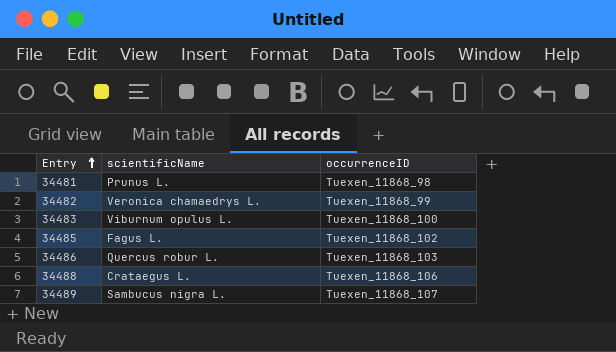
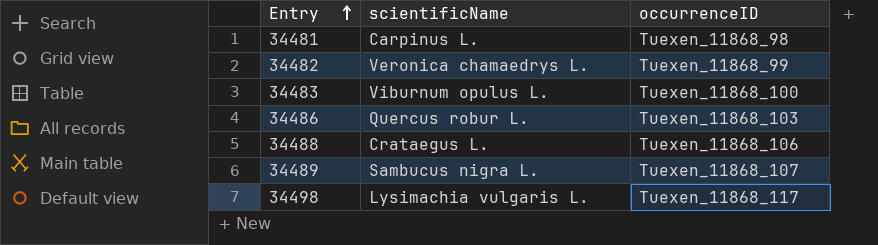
row 34485: Fagus L. | Tuexen_11868_102 -> none
34481 | scientificName: Prunus L. -> Carpinus L.
row 34498: none -> Lysimachia vulgaris L. | Tuexen_11868_117

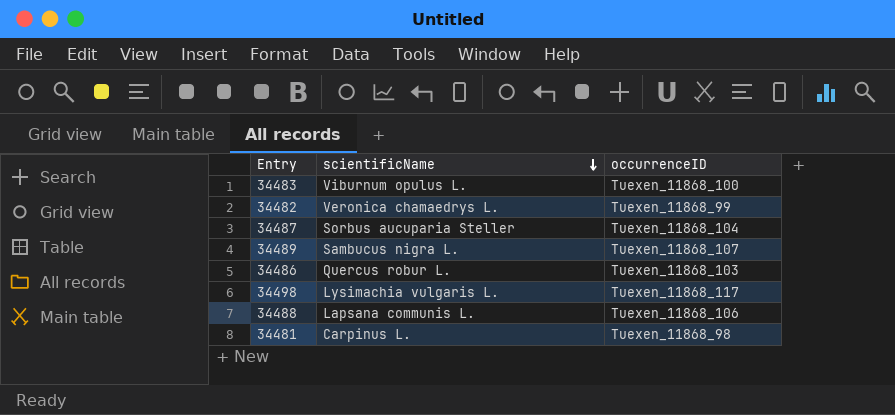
row order: Entry ascending -> scientificName descending
row 34487: none -> Sorbus aucuparia Steller | Tuexen_11868_104
34488 | scientificName: Crataegus L. -> Lapsana communis L.

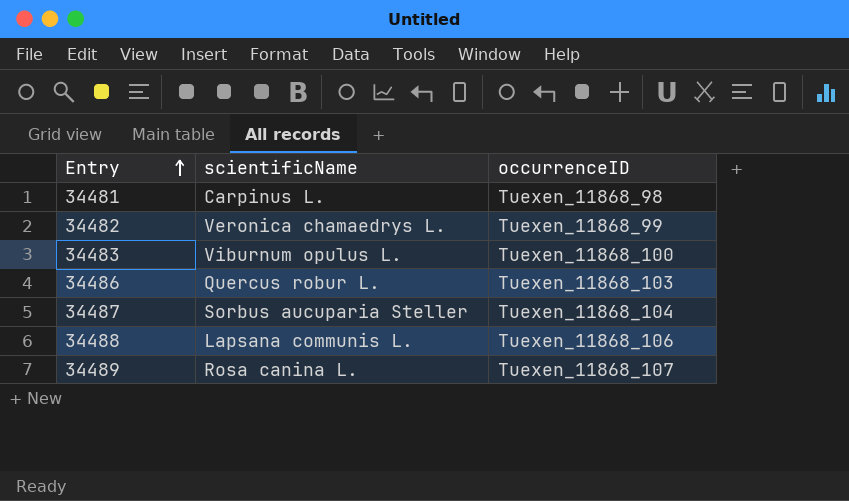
row order: scientificName descending -> Entry ascending
row 34498: Lysimachia vulgaris L. | Tuexen_11868_117 -> none
34489 | scientificName: Sambucus nigra L. -> Rosa canina L.

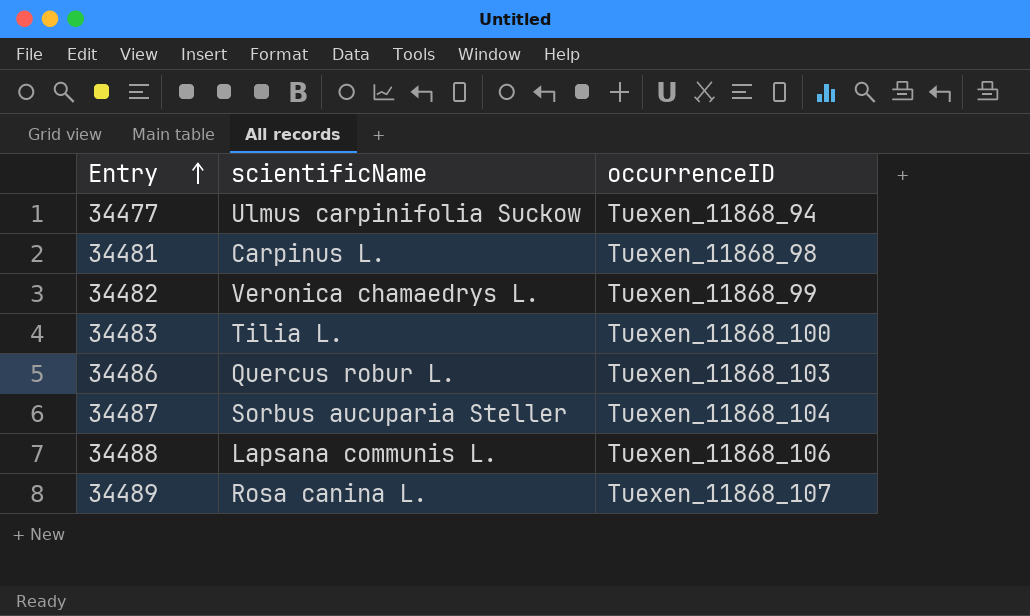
row 34477: none -> Ulmus carpinifolia Suckow | Tuexen_11868_94
34483 | scientificName: Viburnum opulus L. -> Tilia L.

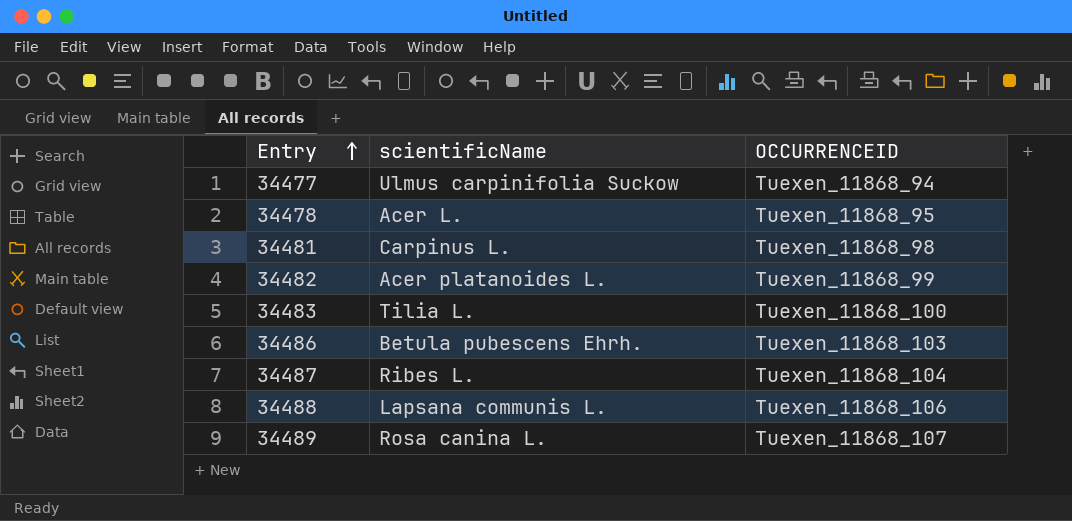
column name: occurrenceID -> OCCURRENCEID
row 34478: none -> Acer L. | Tuexen_11868_95
34482 | scientificName: Veronica chamaedrys L. -> Acer platanoides L.
34486 | scientificName: Quercus robur L. -> Betula pubescens Ehrh.
34487 | scientificName: Sorbus aucuparia Steller -> Ribes L.

